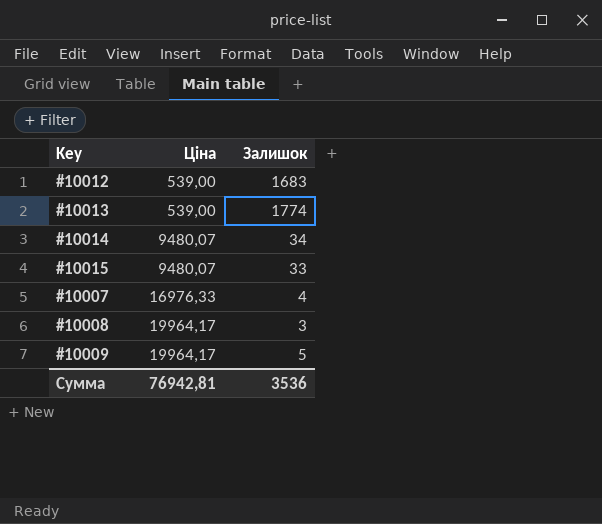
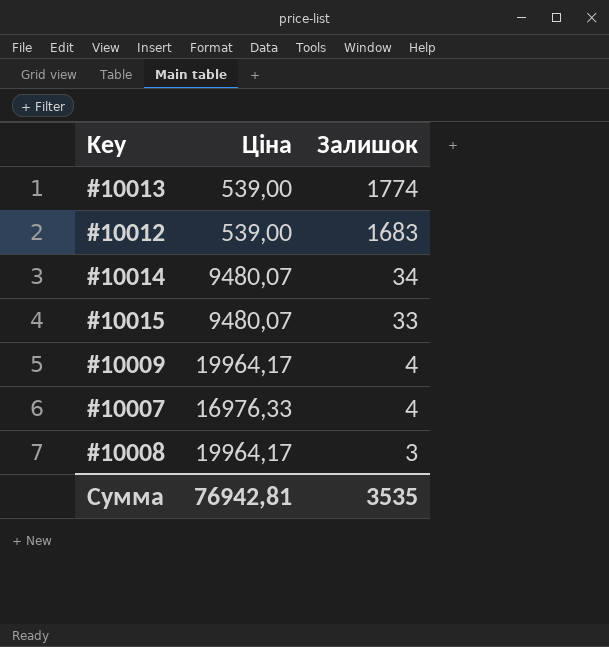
row order: Ціна ascending -> Залишок descending
#10009 | Залишок: 5 -> 4
Сумма | Залишок: 3536 -> 3535

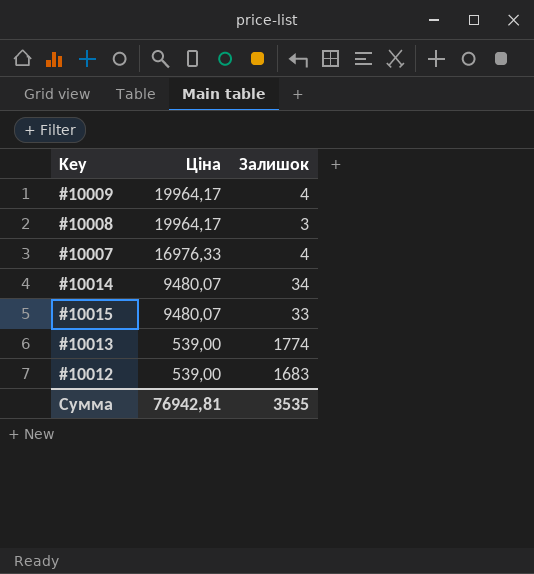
row order: Залишок descending -> Ціна descending

